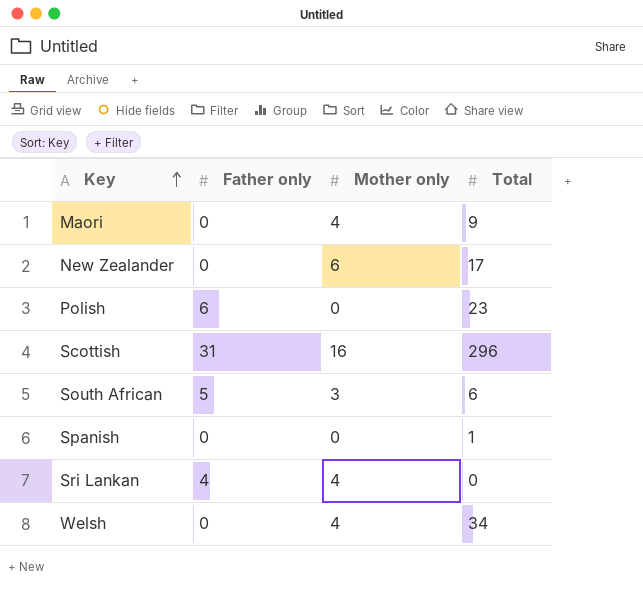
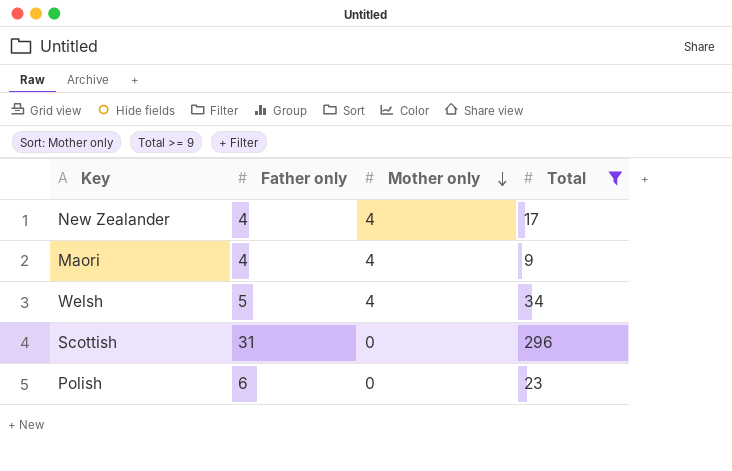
filter: none -> Total >= 9
row order: Key ascending -> Mother only descending
New Zealander | Father only: 0 -> 4
New Zealander | Mother only: 6 -> 4
Maori | Father only: 0 -> 4
Welsh | Father only: 0 -> 5
Scottish | Mother only: 16 -> 0

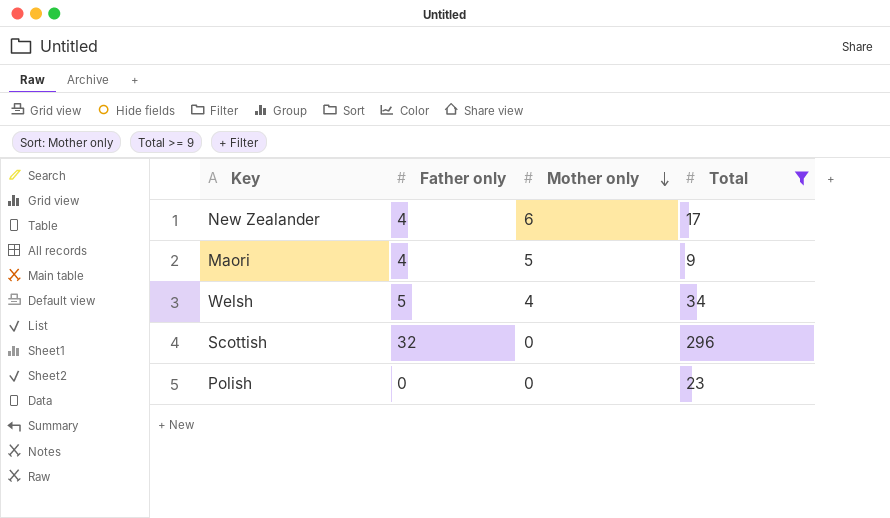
New Zealander | Mother only: 4 -> 6
Maori | Mother only: 4 -> 5
Scottish | Father only: 31 -> 32
Polish | Father only: 6 -> 0

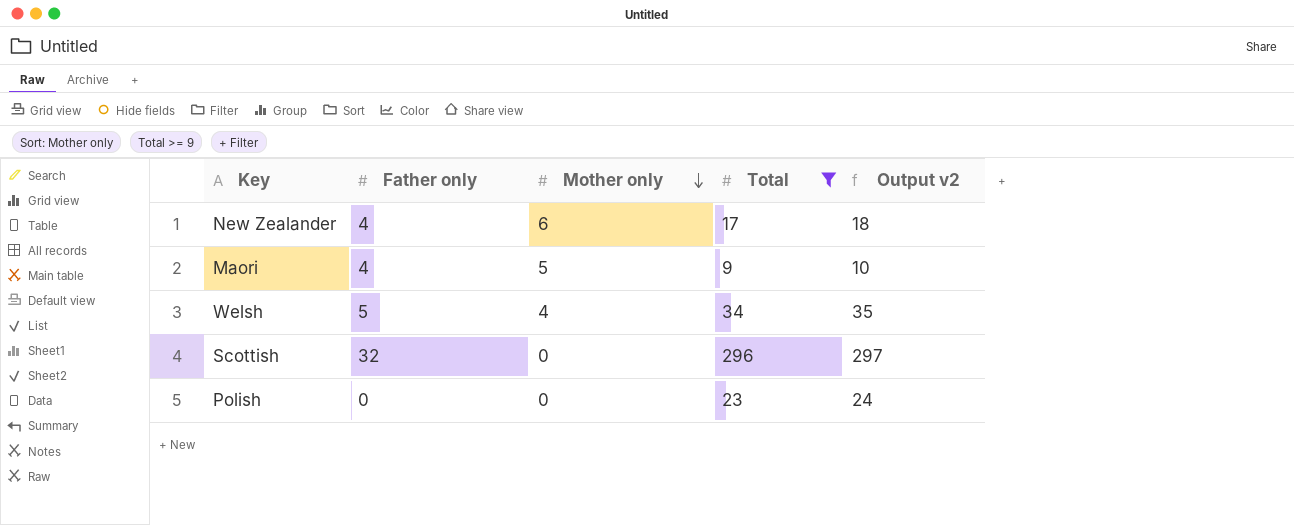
column Output v2 | formula: none -> [Total] + 1

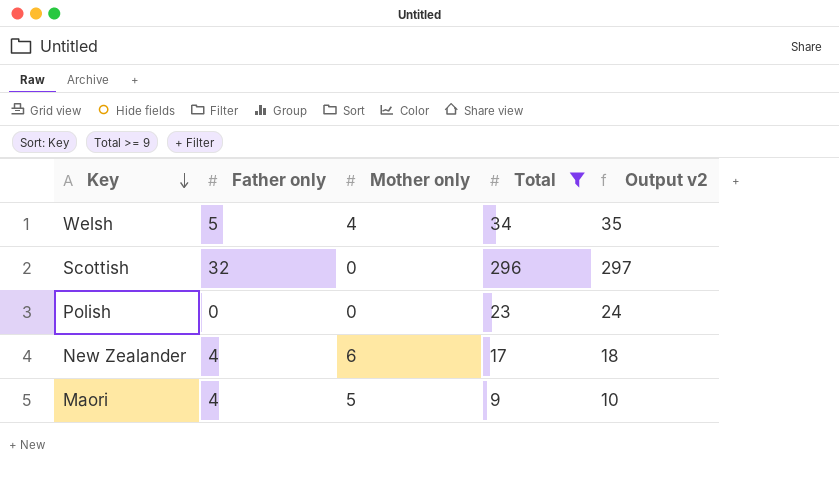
row order: Mother only descending -> Key descending

